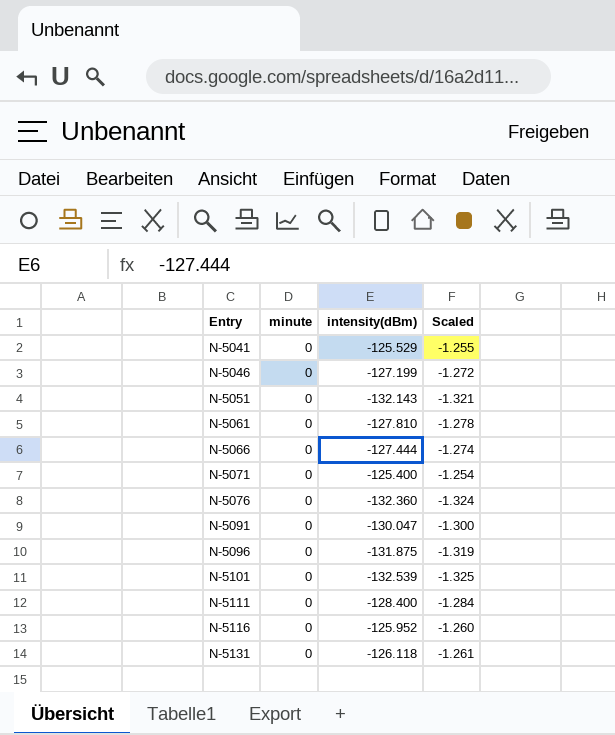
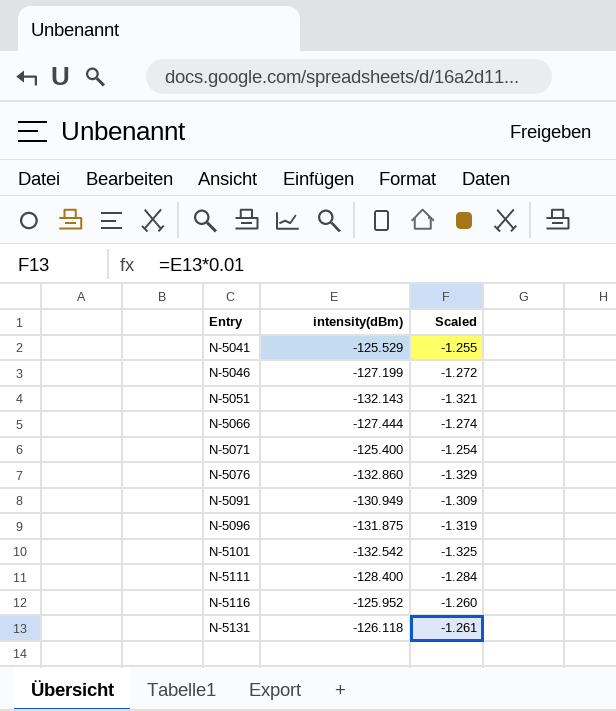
column minute | position: 2 -> none
row N-5061: 0 | -127.810 | -1.278 -> none
N-5076 | intensity(dBm): -132.360 -> -132.860
N-5076 | Scaled: -1.324 -> -1.329
N-5091 | intensity(dBm): -130.047 -> -130.949
N-5091 | Scaled: -1.300 -> -1.309
N-5101 | intensity(dBm): -132.539 -> -132.542

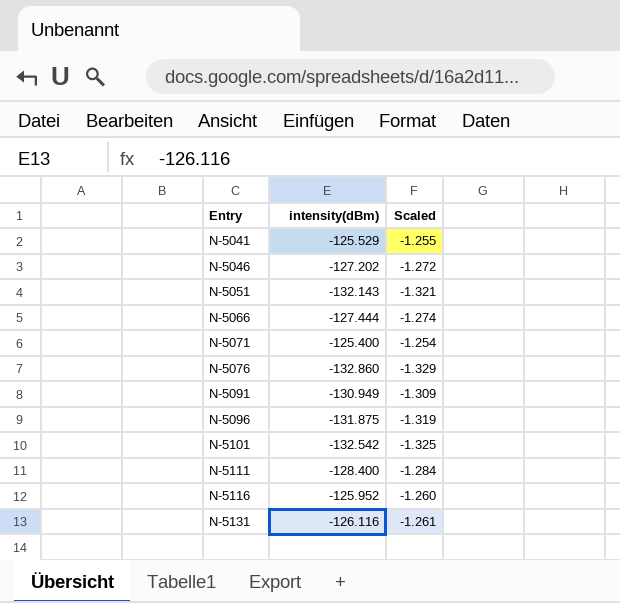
N-5046 | intensity(dBm): -127.199 -> -127.202
N-5131 | intensity(dBm): -126.118 -> -126.116

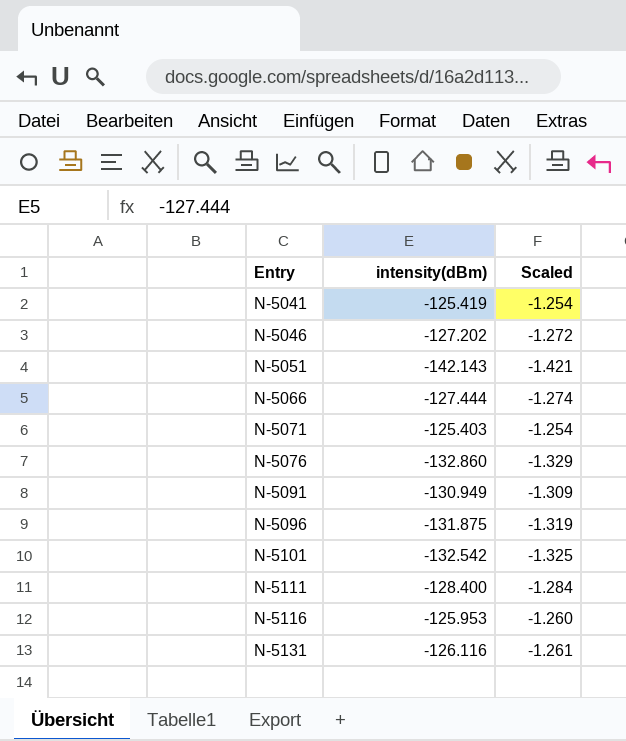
N-5041 | intensity(dBm): -125.529 -> -125.419
N-5041 | Scaled: -1.255 -> -1.254
N-5051 | intensity(dBm): -132.143 -> -142.143
N-5051 | Scaled: -1.321 -> -1.421
N-5071 | intensity(dBm): -125.400 -> -125.403
N-5116 | intensity(dBm): -125.952 -> -125.953

